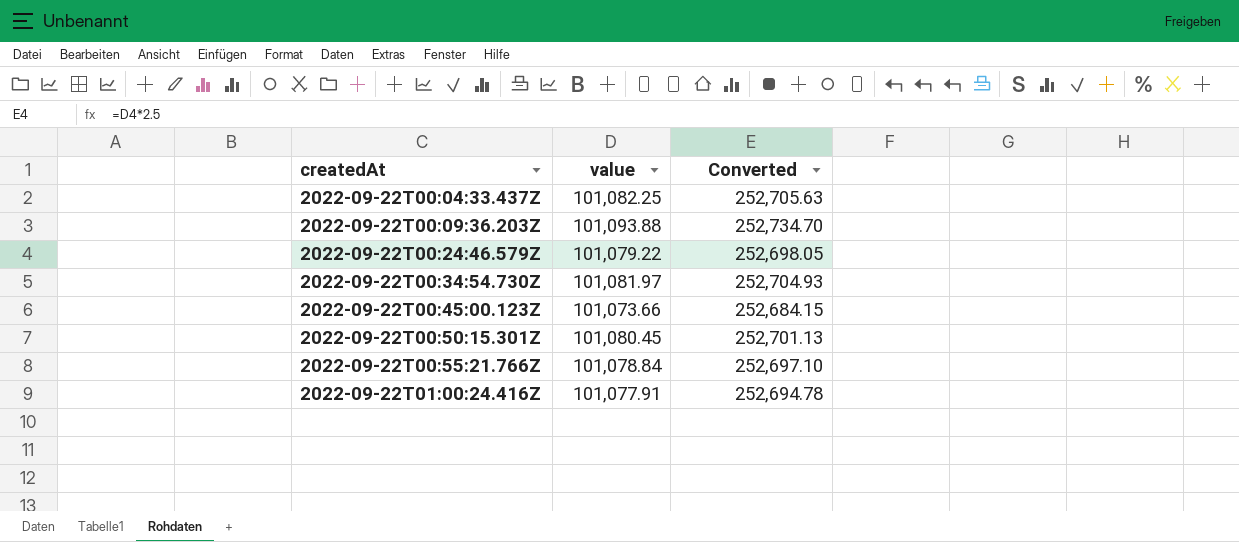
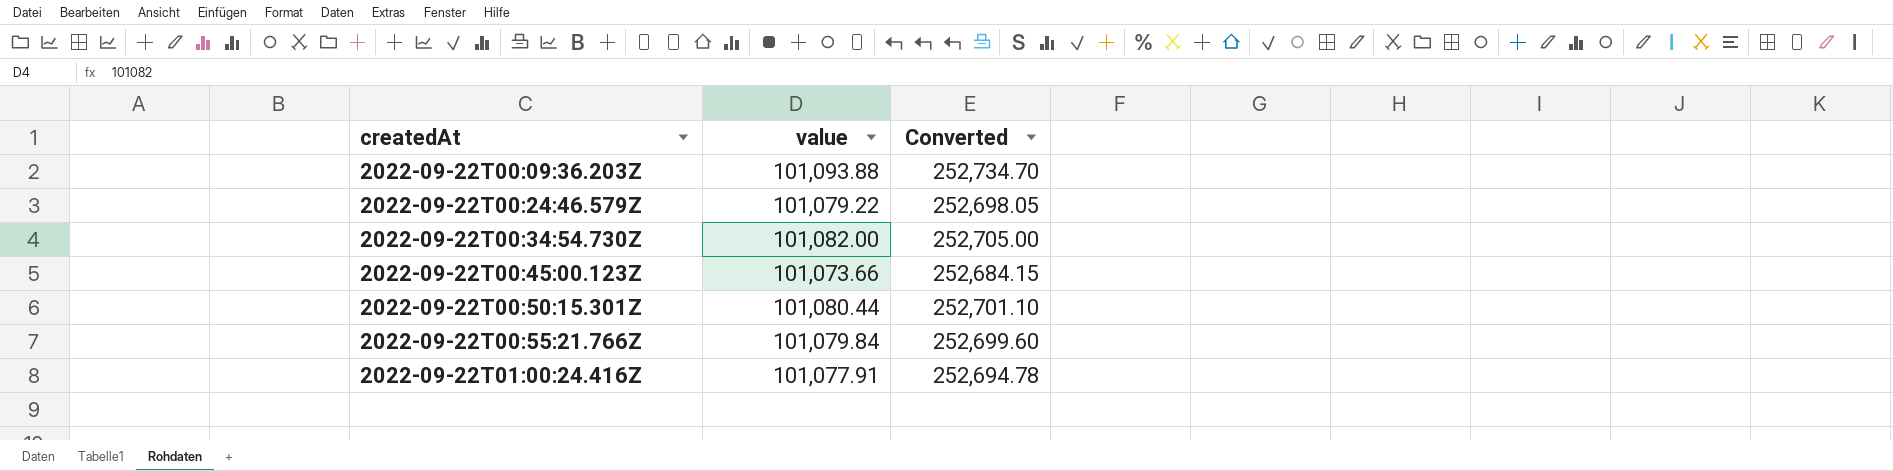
row 2022-09-22T00:04:33.437Z: 101,082.25 | 252,705.63 -> none
2022-09-22T00:34:54.730Z | value: 101,081.97 -> 101,082.00
2022-09-22T00:34:54.730Z | Converted: 252,704.93 -> 252,705.00
2022-09-22T00:50:15.301Z | value: 101,080.45 -> 101,080.44
2022-09-22T00:50:15.301Z | Converted: 252,701.13 -> 252,701.10
2022-09-22T00:55:21.766Z | value: 101,078.84 -> 101,079.84
2022-09-22T00:55:21.766Z | Converted: 252,697.10 -> 252,699.60

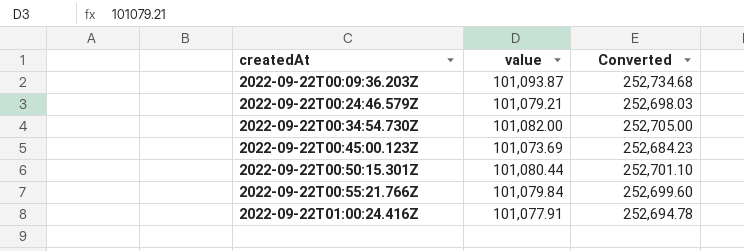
2022-09-22T00:09:36.203Z | value: 101,093.88 -> 101,093.87
2022-09-22T00:09:36.203Z | Converted: 252,734.70 -> 252,734.68
2022-09-22T00:24:46.579Z | value: 101,079.22 -> 101,079.21
2022-09-22T00:24:46.579Z | Converted: 252,698.05 -> 252,698.03
2022-09-22T00:45:00.123Z | value: 101,073.66 -> 101,073.69
2022-09-22T00:45:00.123Z | Converted: 252,684.15 -> 252,684.23

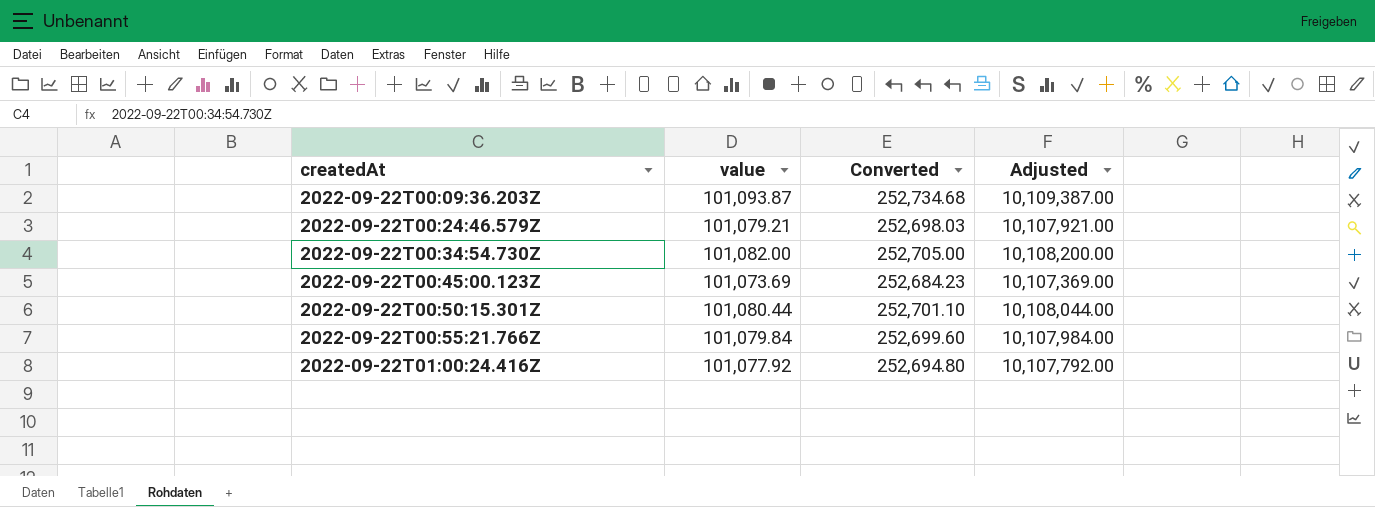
column Adjusted | formula: none -> [value] * 100
2022-09-22T01:00:24.416Z | value: 101,077.91 -> 101,077.92
2022-09-22T01:00:24.416Z | Converted: 252,694.78 -> 252,694.80

